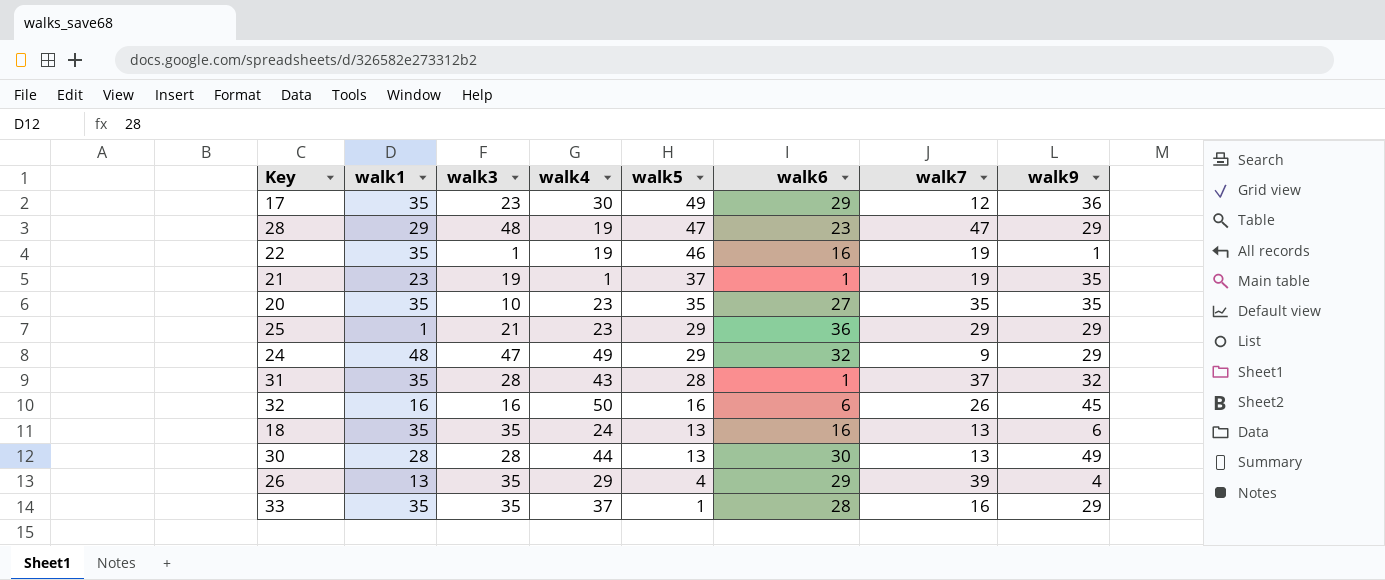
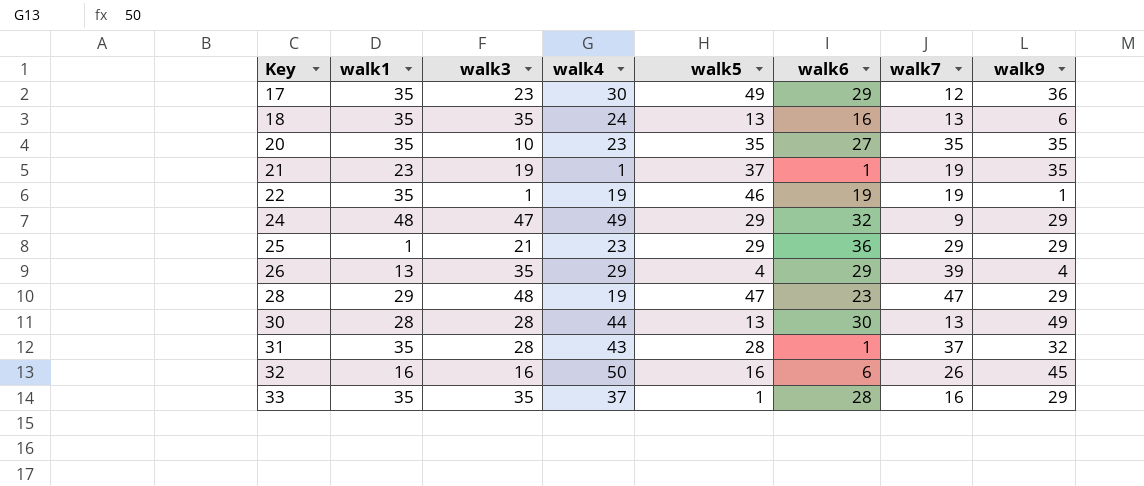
row order: walk5 descending -> Key ascending
22 | walk6: 16 -> 19

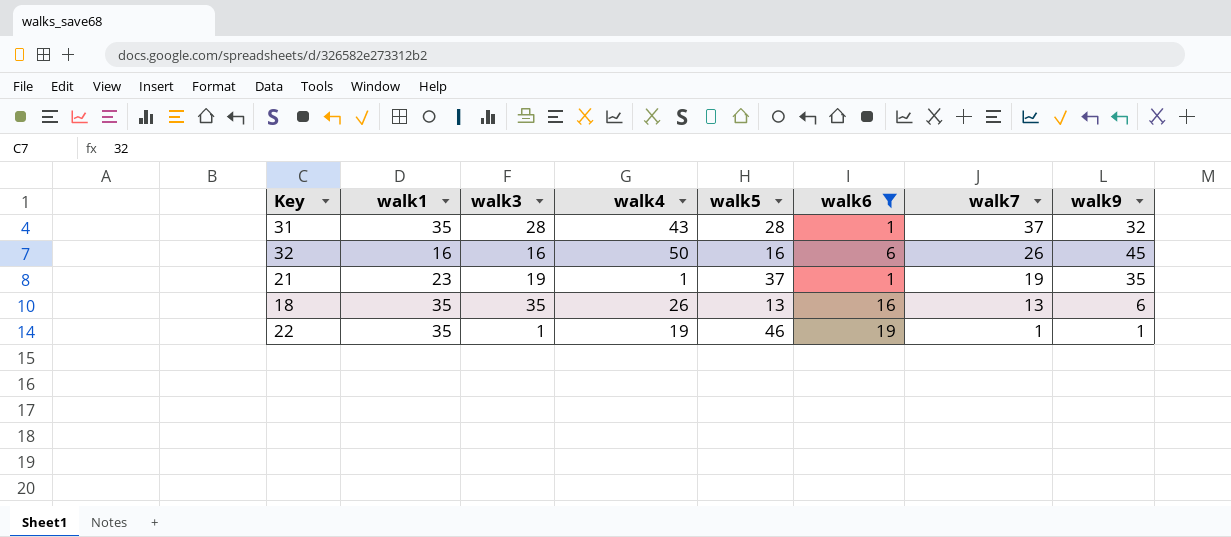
filter: none -> walk6 <= 19
row order: Key ascending -> walk7 descending
18 | walk4: 24 -> 26
22 | walk7: 19 -> 1

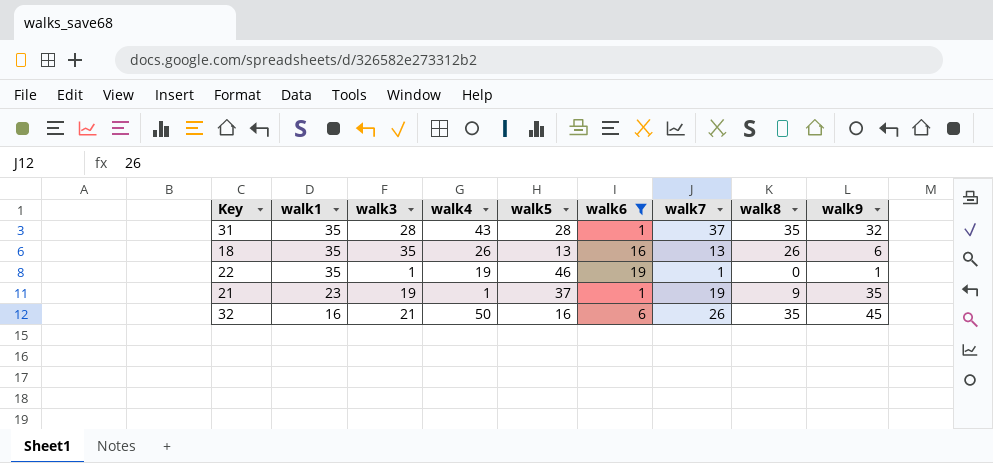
row order: walk7 descending -> walk1 descending
column walk8 | position: none -> 8
32 | walk3: 16 -> 21

